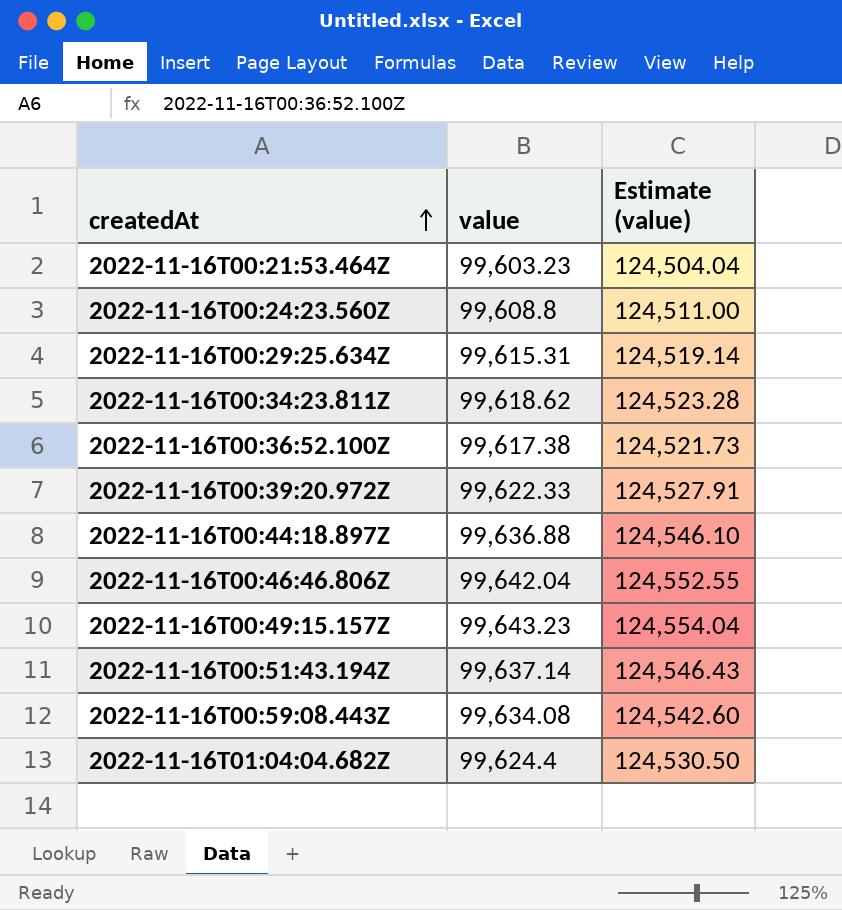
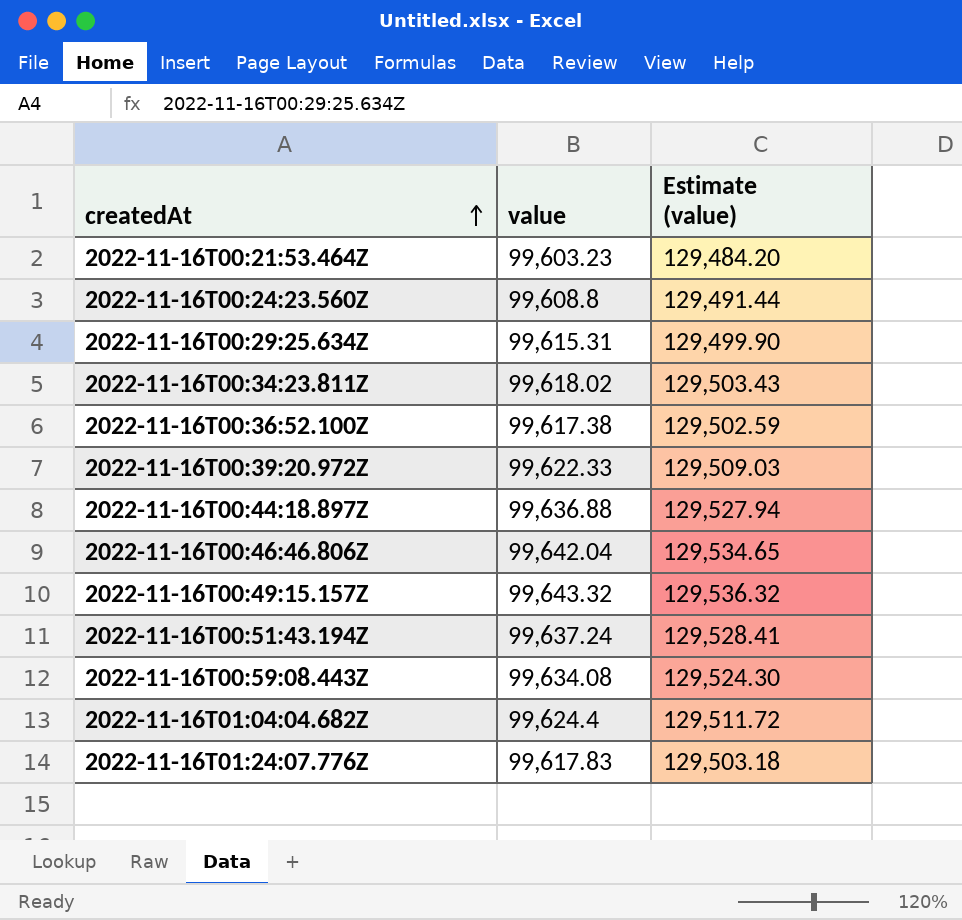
column Estimate (value) | formula: [value] * 1.25 -> [value] * 1.3
2022-11-16T00:34:23.811Z | value: 99,618.62 -> 99,618.02
2022-11-16T00:49:15.157Z | value: 99,643.23 -> 99,643.32
2022-11-16T00:51:43.194Z | value: 99,637.14 -> 99,637.24
row 2022-11-16T01:24:07.776Z: none -> 99,617.83 | 129,503.18

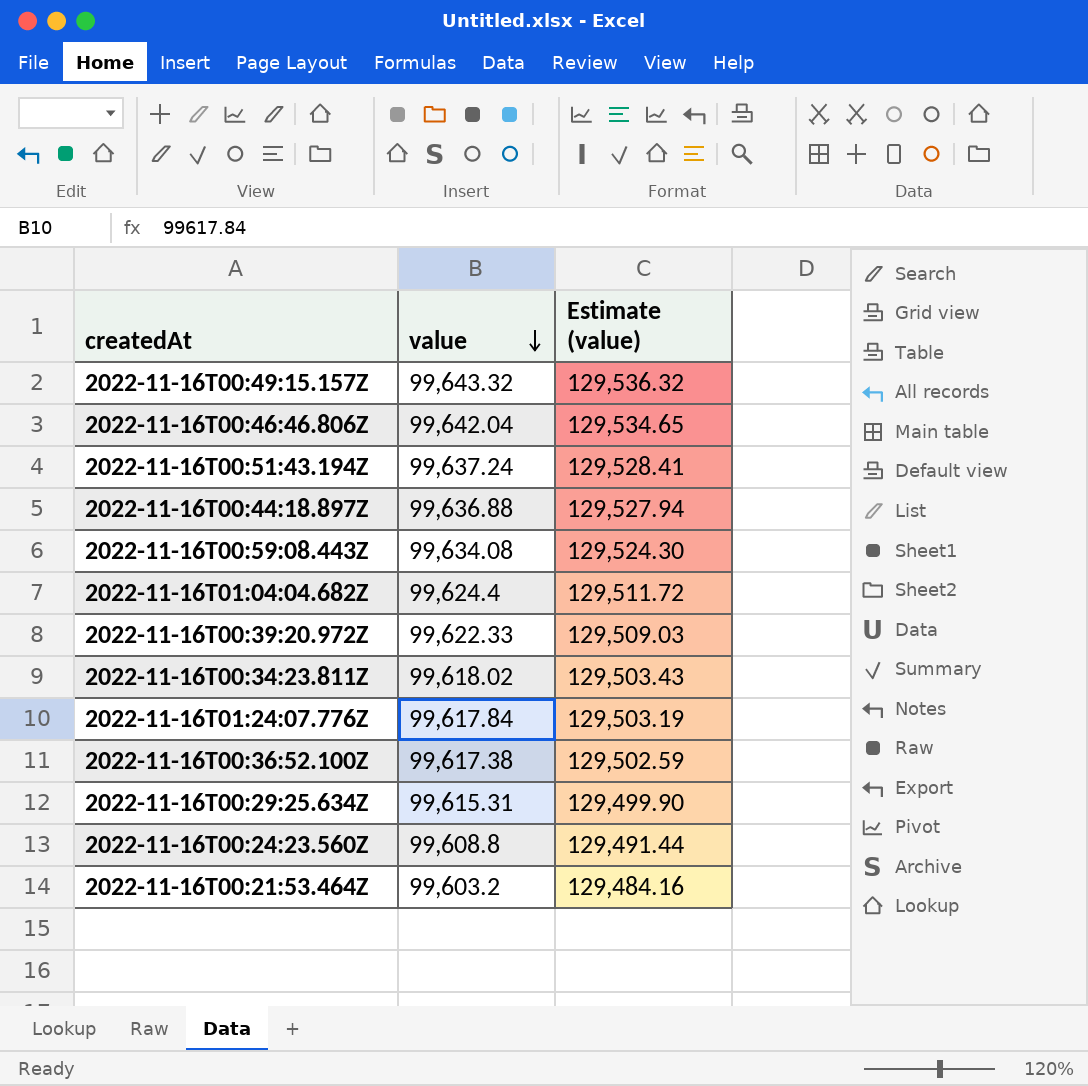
row order: createdAt ascending -> value descending
2022-11-16T01:24:07.776Z | value: 99,617.83 -> 99,617.84
2022-11-16T01:24:07.776Z | Estimate (value): 129,503.18 -> 129,503.19
2022-11-16T00:21:53.464Z | value: 99,603.23 -> 99,603.2
2022-11-16T00:21:53.464Z | Estimate (value): 129,484.20 -> 129,484.16

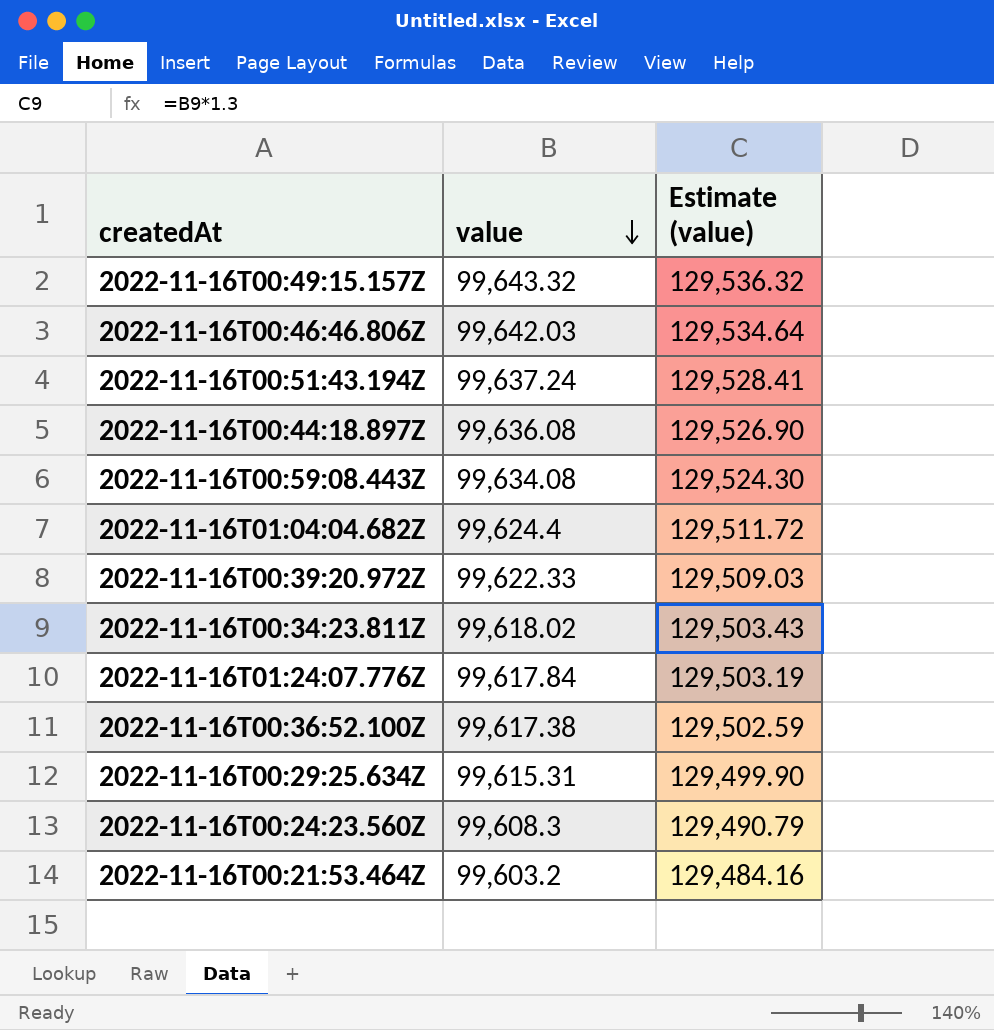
2022-11-16T00:46:46.806Z | value: 99,642.04 -> 99,642.03
2022-11-16T00:46:46.806Z | Estimate (value): 129,534.65 -> 129,534.64
2022-11-16T00:44:18.897Z | value: 99,636.88 -> 99,636.08
2022-11-16T00:44:18.897Z | Estimate (value): 129,527.94 -> 129,526.90
2022-11-16T00:24:23.560Z | value: 99,608.8 -> 99,608.3
2022-11-16T00:24:23.560Z | Estimate (value): 129,491.44 -> 129,490.79

